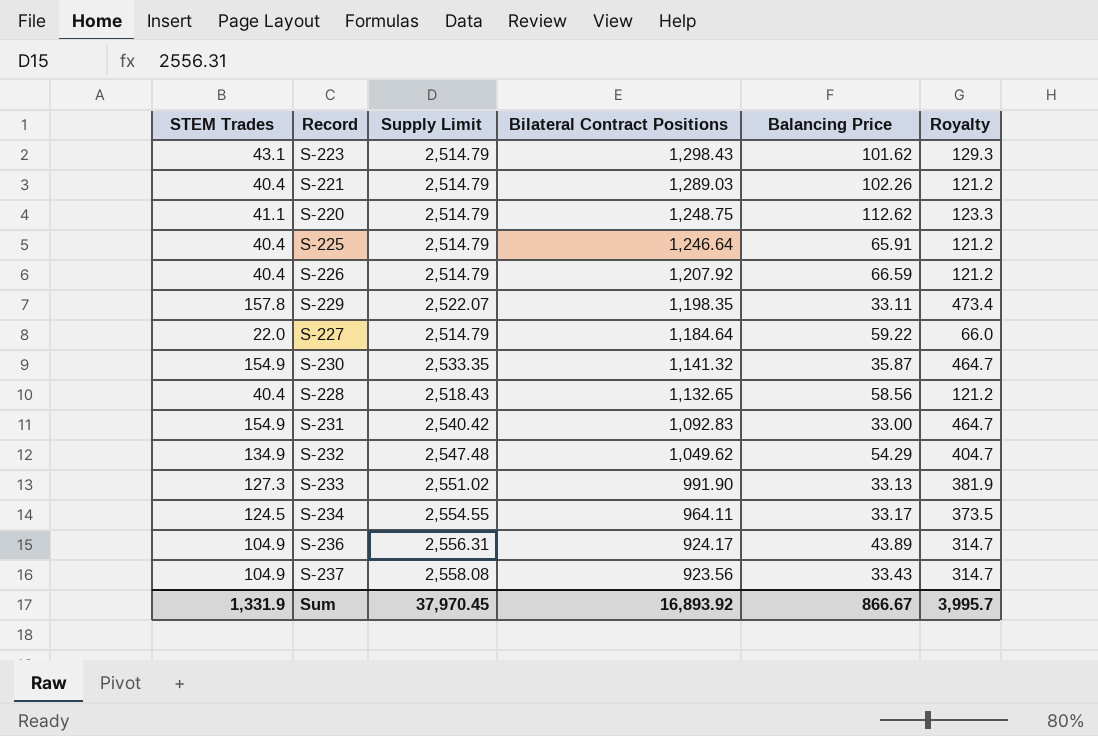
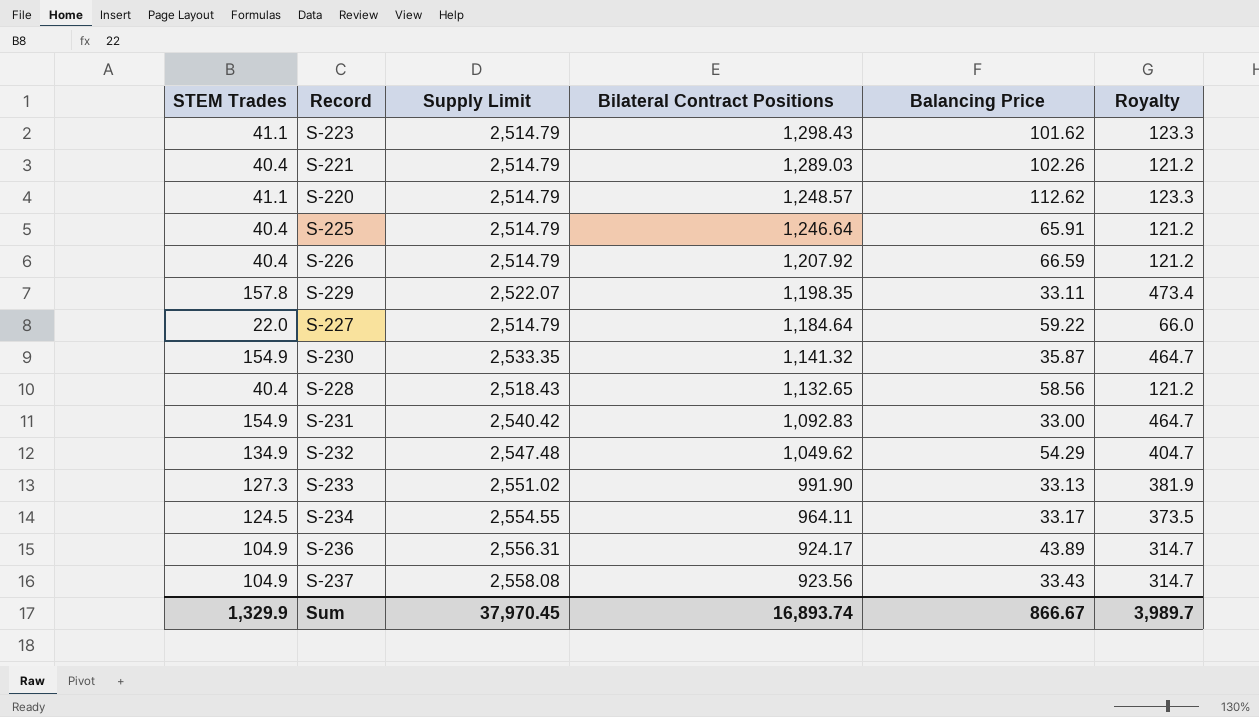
S-223 | STEM Trades: 43.1 -> 41.1
S-223 | Royalty: 129.3 -> 123.3
S-220 | Bilateral Contract Positions: 1,248.75 -> 1,248.57
Sum | STEM Trades: 1,331.9 -> 1,329.9
Sum | Bilateral Contract Positions: 16,893.92 -> 16,893.74
Sum | Royalty: 3,995.7 -> 3,989.7

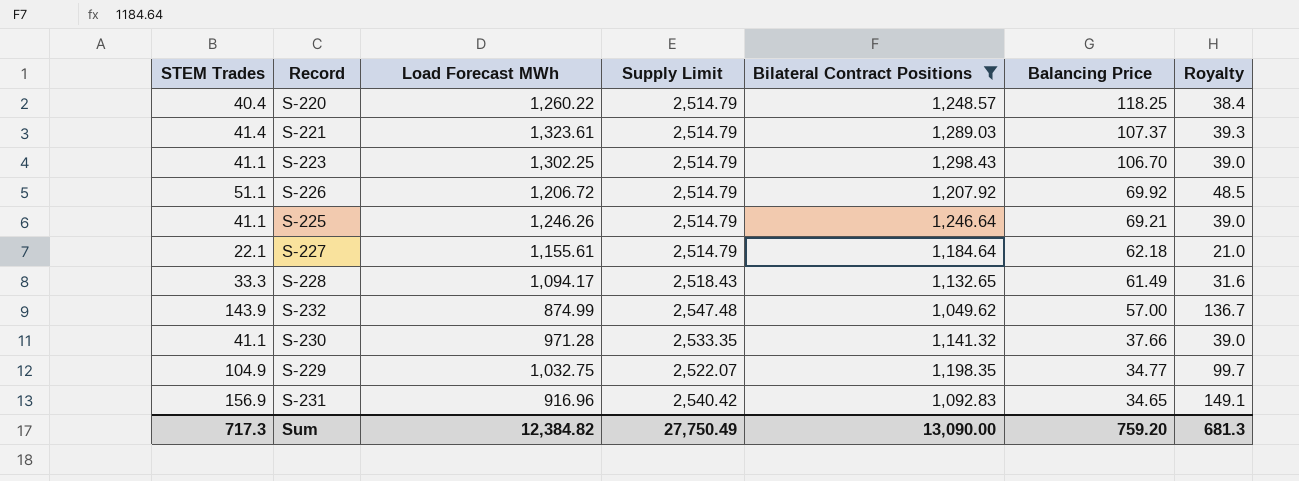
filter: none -> Bilateral Contract Positions >= 1,049.62
row order: Bilateral Contract Positions descending -> Balancing Price descending
column Load Forecast MWh | position: none -> 3
column Royalty | formula: [STEM Trades] * 3 -> [STEM Trades] * 0.95
S-220 | STEM Trades: 41.1 -> 40.4
S-220 | Balancing Price: 112.62 -> 118.25
S-221 | STEM Trades: 40.4 -> 41.4
S-221 | Balancing Price: 102.26 -> 107.37
S-223 | Balancing Price: 101.62 -> 106.70
S-226 | STEM Trades: 40.4 -> 51.1
S-226 | Balancing Price: 66.59 -> 69.92
S-225 | STEM Trades: 40.4 -> 41.1
S-225 | Balancing Price: 65.91 -> 69.21
S-227 | STEM Trades: 22.0 -> 22.1
S-227 | Balancing Price: 59.22 -> 62.18
S-228 | STEM Trades: 40.4 -> 33.3
S-228 | Balancing Price: 58.56 -> 61.49
S-232 | STEM Trades: 134.9 -> 143.9
S-232 | Balancing Price: 54.29 -> 57.00
S-230 | STEM Trades: 154.9 -> 41.1
S-230 | Balancing Price: 35.87 -> 37.66
S-229 | STEM Trades: 157.8 -> 104.9
S-229 | Balancing Price: 33.11 -> 34.77
S-231 | STEM Trades: 154.9 -> 156.9
S-231 | Balancing Price: 33.00 -> 34.65
Sum | STEM Trades: 1,329.9 -> 717.3
Sum | Supply Limit: 37,970.45 -> 27,750.49
Sum | Bilateral Contract Positions: 16,893.74 -> 13,090.00
Sum | Balancing Price: 866.67 -> 759.20
Sum | Royalty: 3,989.7 -> 681.3

